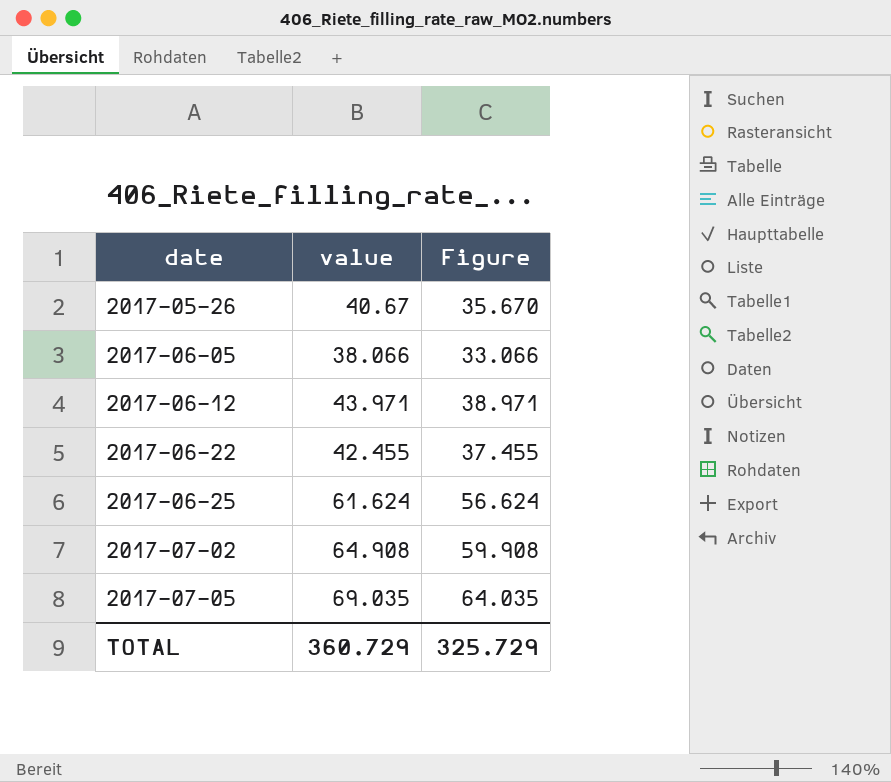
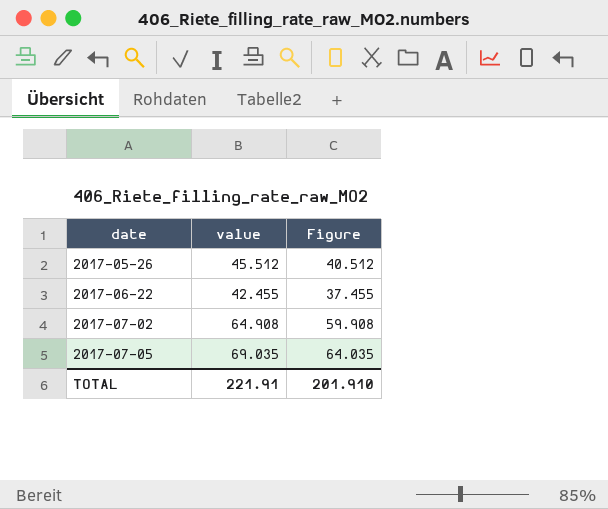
row 2017-06-05: 38.066 | 33.066 -> none
row 2017-06-12: 43.971 | 38.971 -> none
row 2017-06-25: 61.624 | 56.624 -> none
2017-05-26 | value: 40.67 -> 45.512
2017-05-26 | Figure: 35.670 -> 40.512
TOTAL | value: 360.729 -> 221.91
TOTAL | Figure: 325.729 -> 201.910

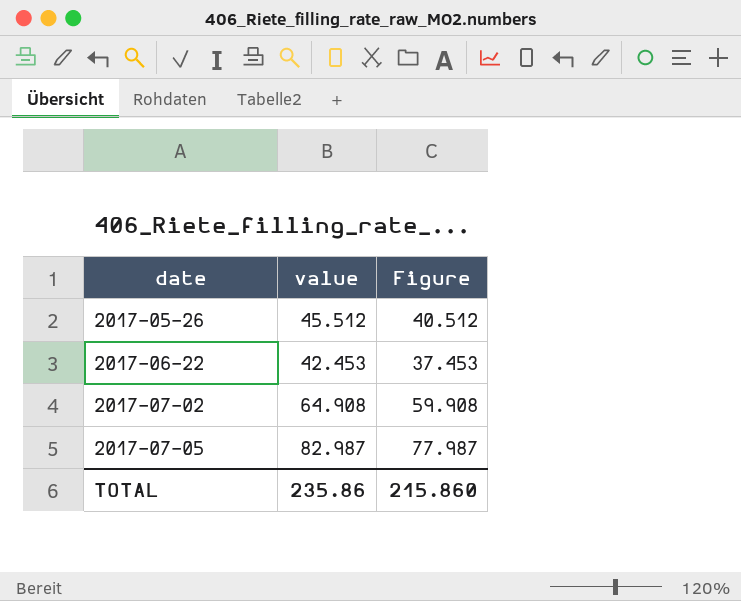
2017-06-22 | value: 42.455 -> 42.453
2017-06-22 | Figure: 37.455 -> 37.453
2017-07-05 | value: 69.035 -> 82.987
2017-07-05 | Figure: 64.035 -> 77.987
TOTAL | value: 221.91 -> 235.86
TOTAL | Figure: 201.910 -> 215.860

